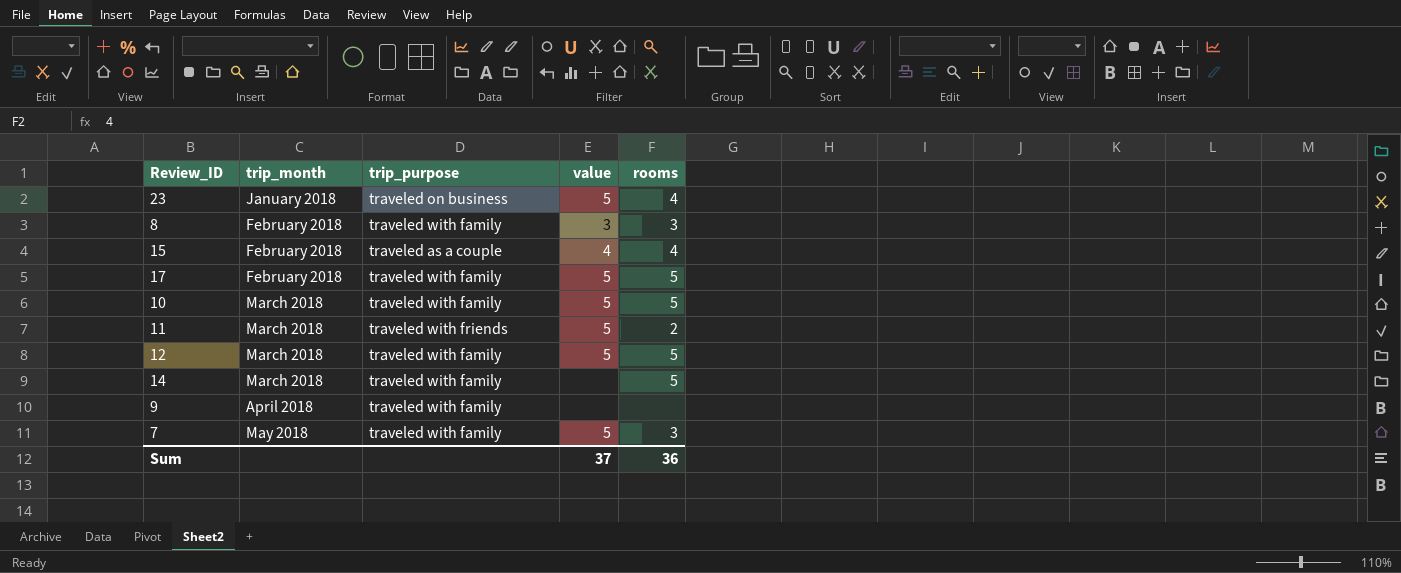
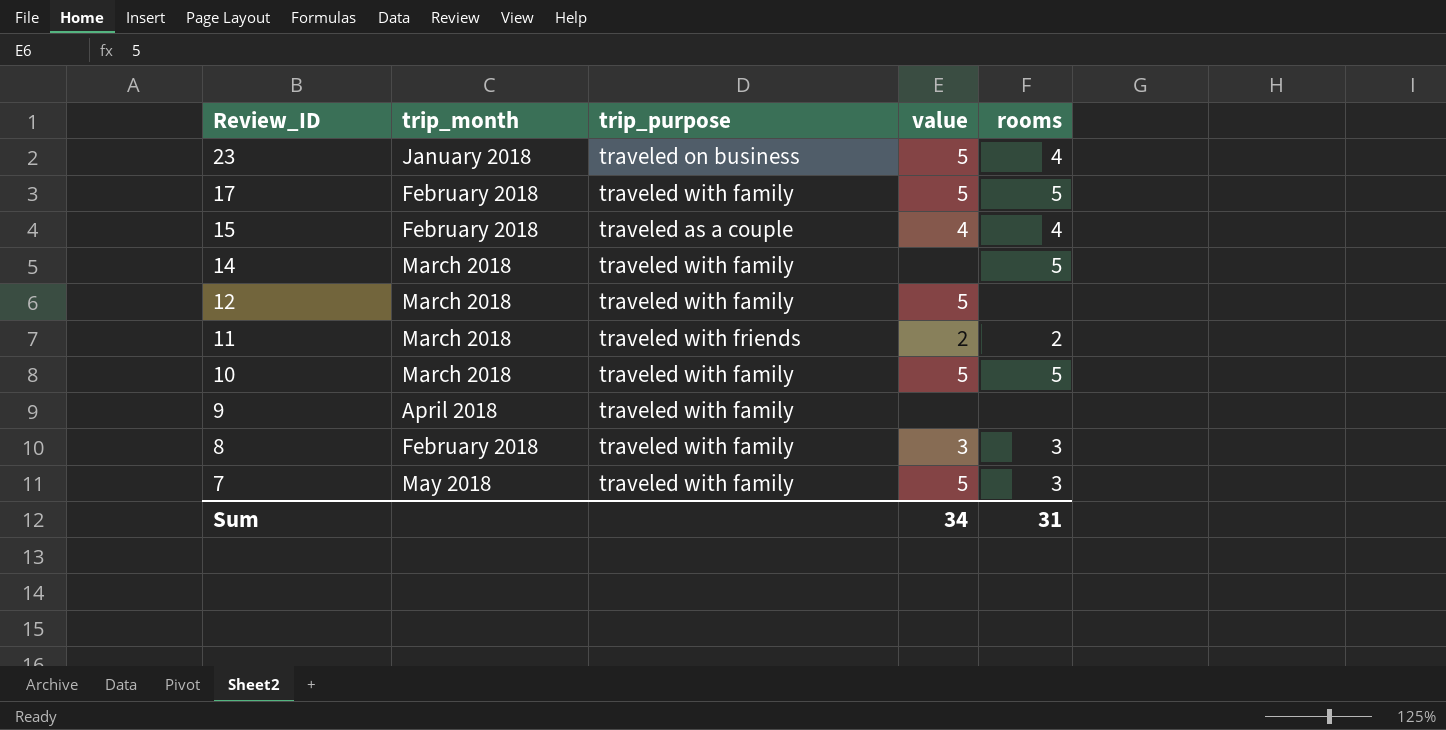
row order: trip_month ascending -> Review_ID descending
12 | rooms: 5 -> none
11 | value: 5 -> 2
Sum | value: 37 -> 34
Sum | rooms: 36 -> 31

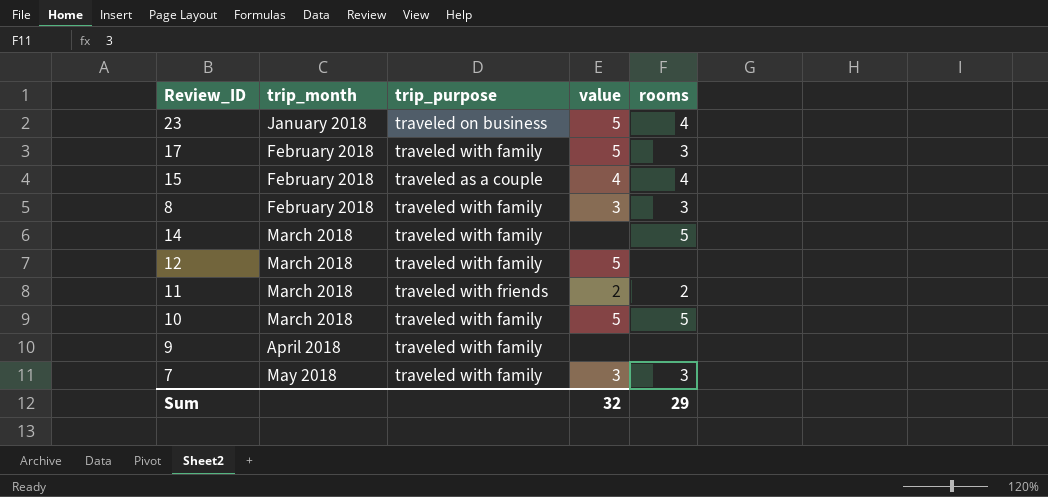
row order: Review_ID descending -> trip_month ascending
17 | rooms: 5 -> 3
7 | value: 5 -> 3
Sum | value: 34 -> 32
Sum | rooms: 31 -> 29

